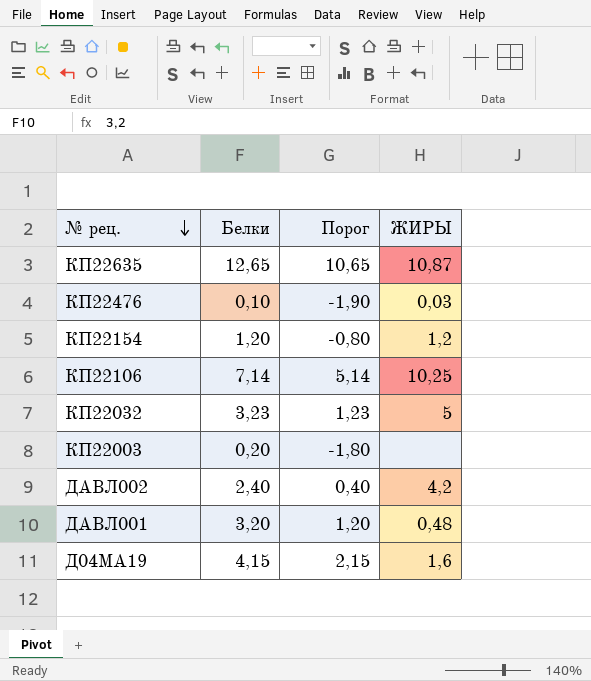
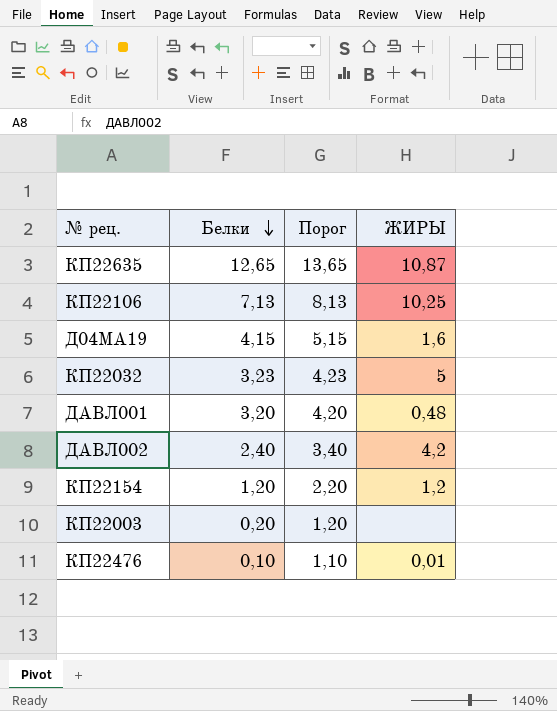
row order: № рец. descending -> Белки descending
column Порог | formula: [Белки] - 2 -> [Белки] + 1
КП22106 | Белки: 7,14 -> 7,13
КП22476 | ЖИРЫ: 0,03 -> 0,01

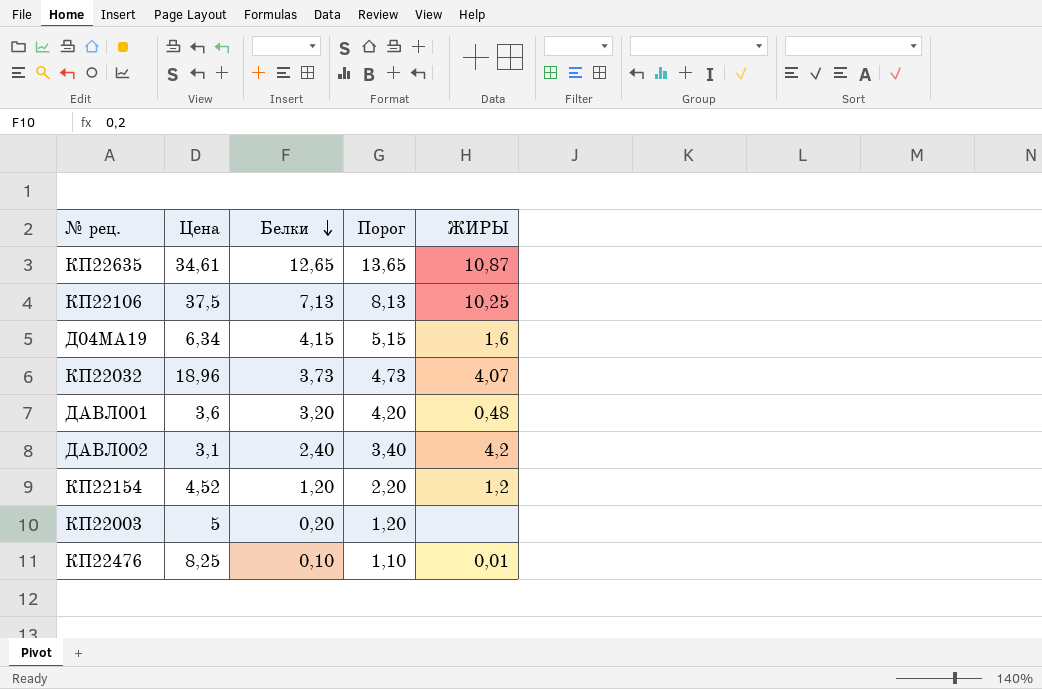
column Цена | position: none -> 2
КП22032 | Белки: 3,23 -> 3,73
КП22032 | Порог: 4,23 -> 4,73
КП22032 | ЖИРЫ: 5 -> 4,07

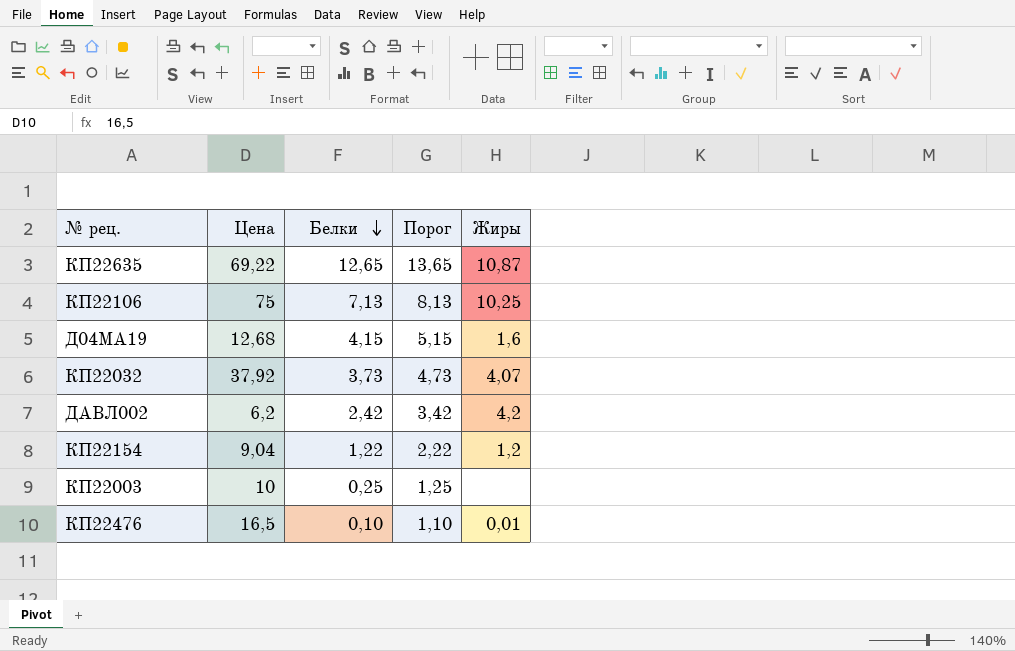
column name: ЖИРЫ -> Жиры
row ДАВЛ001: 3,6 | 3,20 | 4,20 | 0,48 -> none
КП22635 | Цена: 34,61 -> 69,22
КП22106 | Цена: 37,5 -> 75
Д04МА19 | Цена: 6,34 -> 12,68
КП22032 | Цена: 18,96 -> 37,92
ДАВЛ002 | Цена: 3,1 -> 6,2
ДАВЛ002 | Белки: 2,40 -> 2,42
ДАВЛ002 | Порог: 3,40 -> 3,42
КП22154 | Цена: 4,52 -> 9,04
КП22154 | Белки: 1,20 -> 1,22
КП22154 | Порог: 2,20 -> 2,22
КП22003 | Цена: 5 -> 10
КП22003 | Белки: 0,20 -> 0,25
КП22003 | Порог: 1,20 -> 1,25
КП22476 | Цена: 8,25 -> 16,5

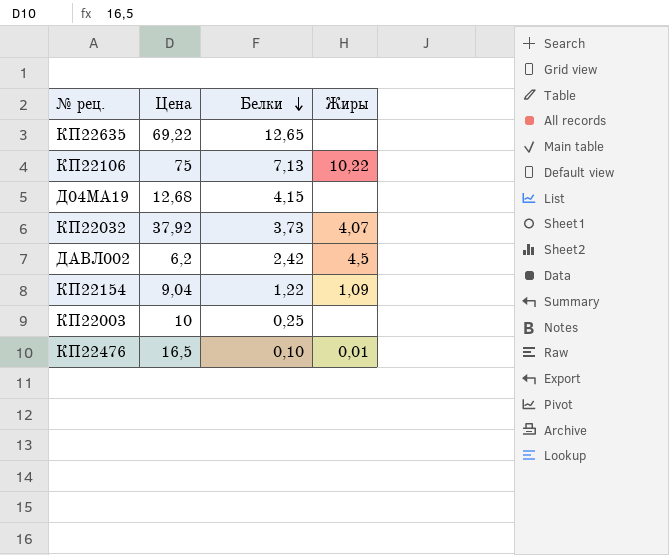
column Порог | formula: [Белки] + 1 -> none
КП22635 | Жиры: 10,87 -> none
КП22106 | Жиры: 10,25 -> 10,22
Д04МА19 | Жиры: 1,6 -> none
ДАВЛ002 | Жиры: 4,2 -> 4,5
КП22154 | Жиры: 1,2 -> 1,09

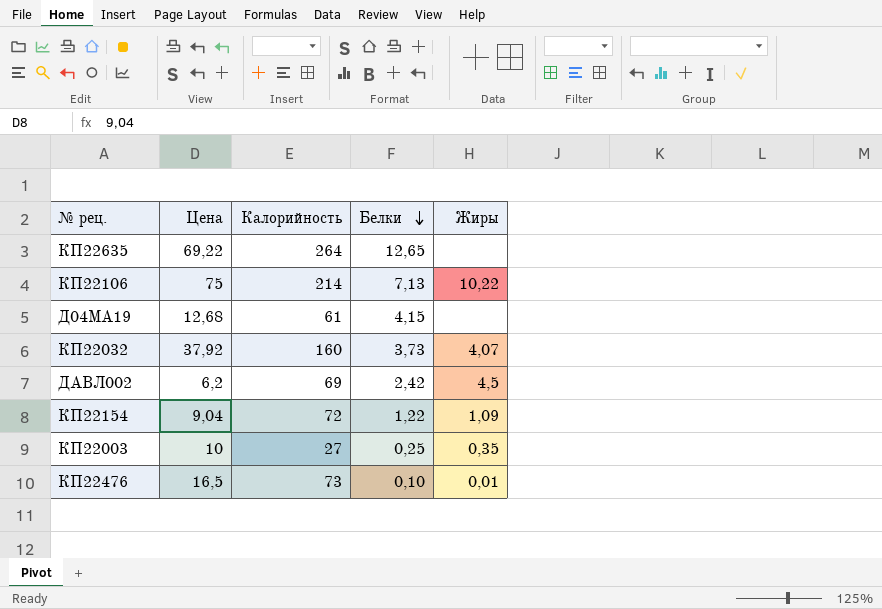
column Калорийность | position: none -> 3
КП22003 | Жиры: none -> 0,35

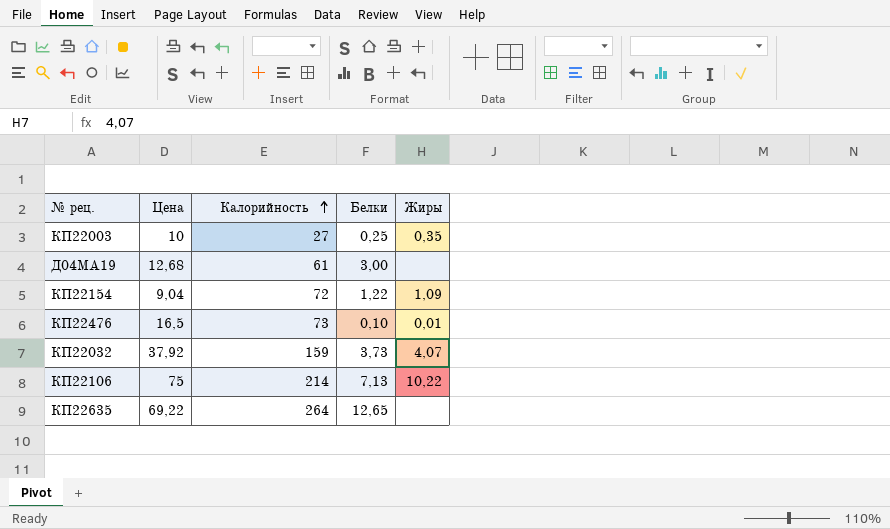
row order: Белки descending -> Калорийность ascending
row ДАВЛ002: 6,2 | 69 | 2,42 | 4,5 -> none
Д04МА19 | Белки: 4,15 -> 3,00
КП22032 | Калорийность: 160 -> 159

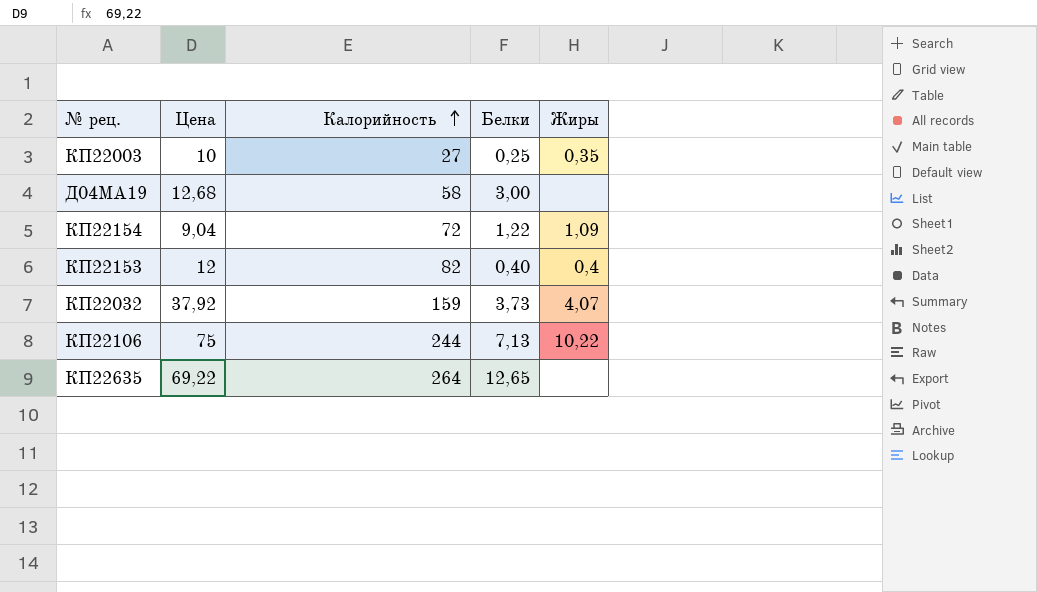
row КП22476: 16,5 | 73 | 0,10 | 0,01 -> none
Д04МА19 | Калорийность: 61 -> 58
row КП22153: none -> 12 | 82 | 0,40 | 0,4
КП22106 | Калорийность: 214 -> 244

